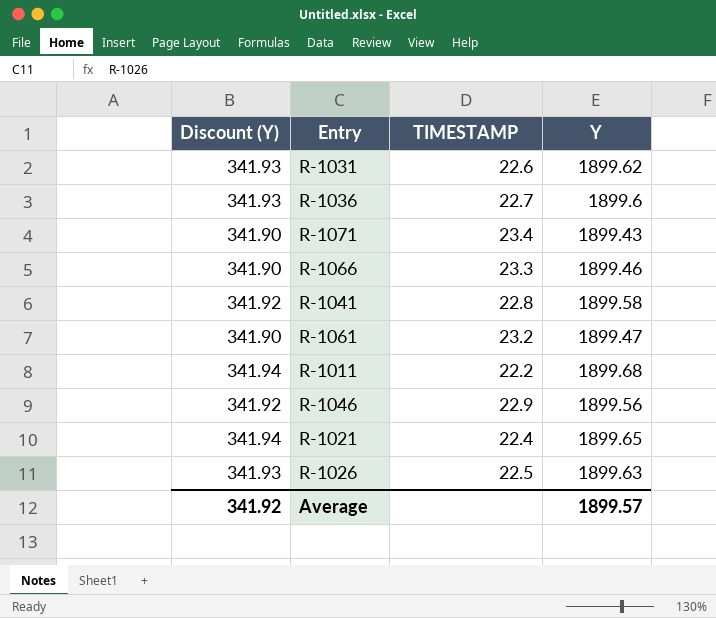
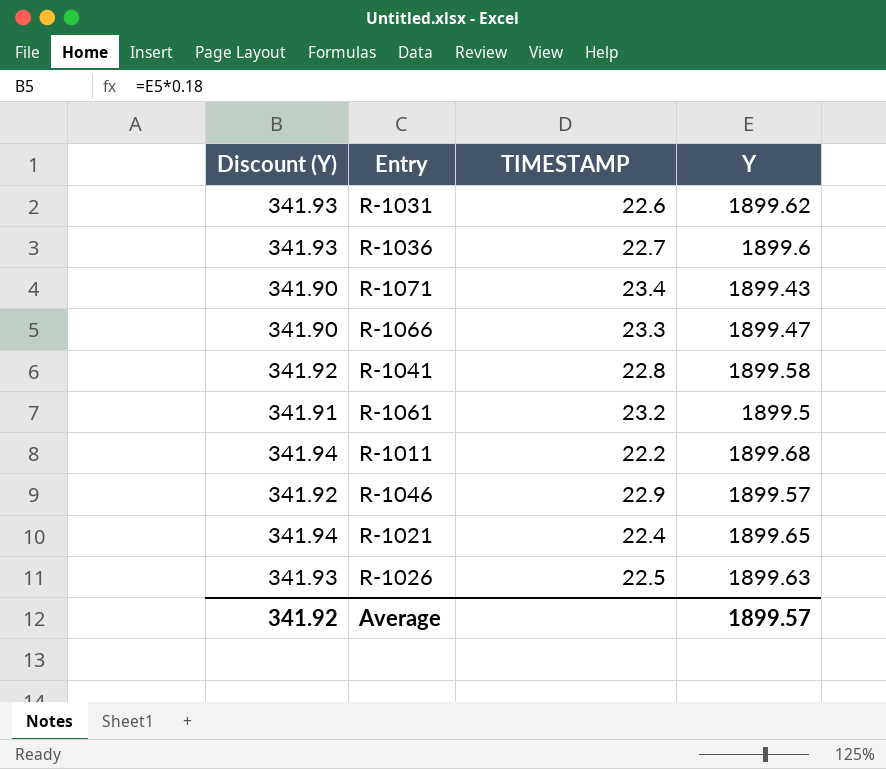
R-1066 | Y: 1899.46 -> 1899.47
R-1061 | Discount (Y): 341.90 -> 341.91
R-1061 | Y: 1899.47 -> 1899.5
R-1046 | Y: 1899.56 -> 1899.57

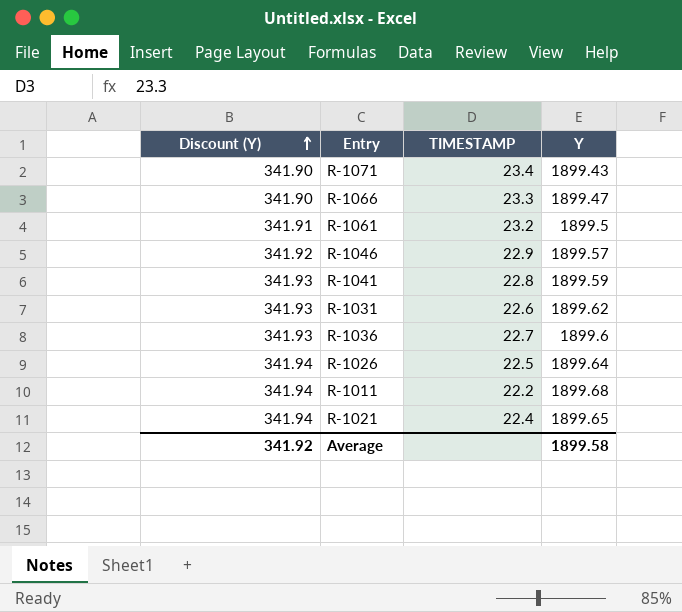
row order: none -> Discount (Y) ascending
R-1041 | Discount (Y): 341.92 -> 341.93
R-1041 | Y: 1899.58 -> 1899.59
R-1026 | Discount (Y): 341.93 -> 341.94
R-1026 | Y: 1899.63 -> 1899.64
Average | Y: 1899.57 -> 1899.58

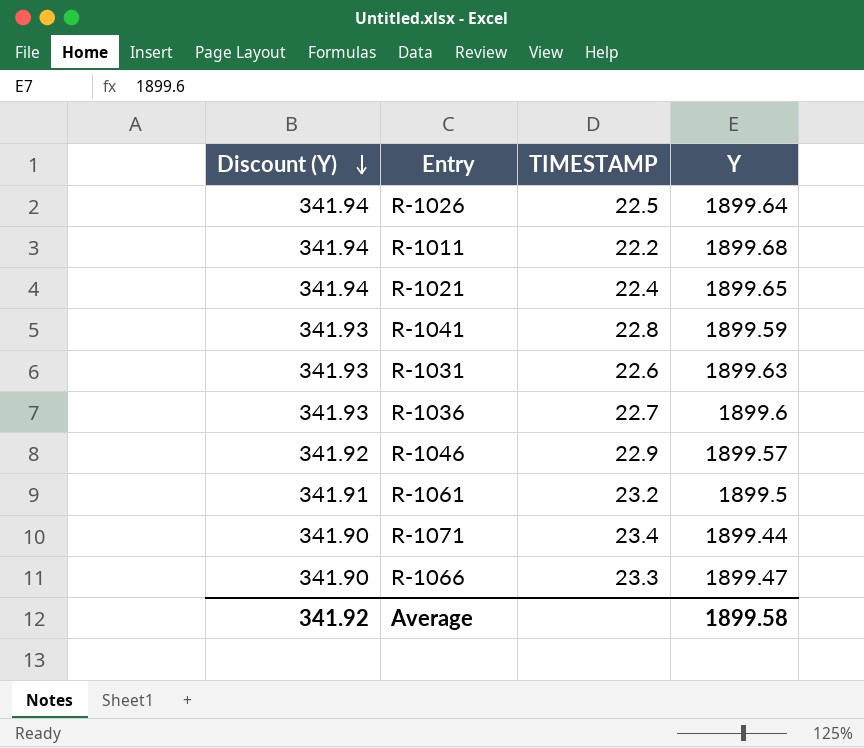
row order: Discount (Y) ascending -> Discount (Y) descending
R-1031 | Y: 1899.62 -> 1899.63
R-1071 | Y: 1899.43 -> 1899.44

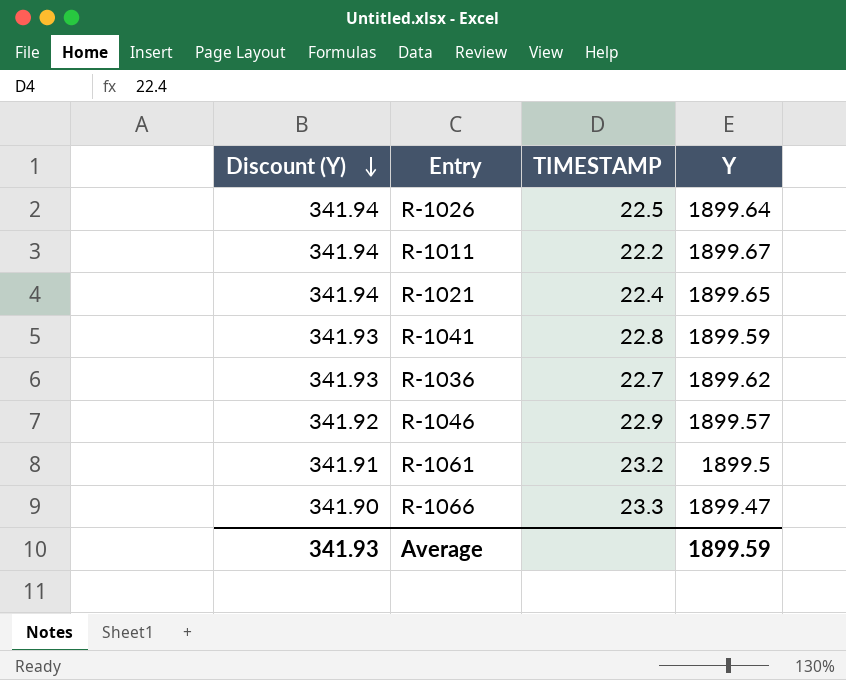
row R-1031: 341.93 | 22.6 | 1899.63 -> none
row R-1071: 341.90 | 23.4 | 1899.44 -> none
R-1011 | Y: 1899.68 -> 1899.67
R-1036 | Y: 1899.6 -> 1899.62
Average | Discount (Y): 341.92 -> 341.93
Average | Y: 1899.58 -> 1899.59

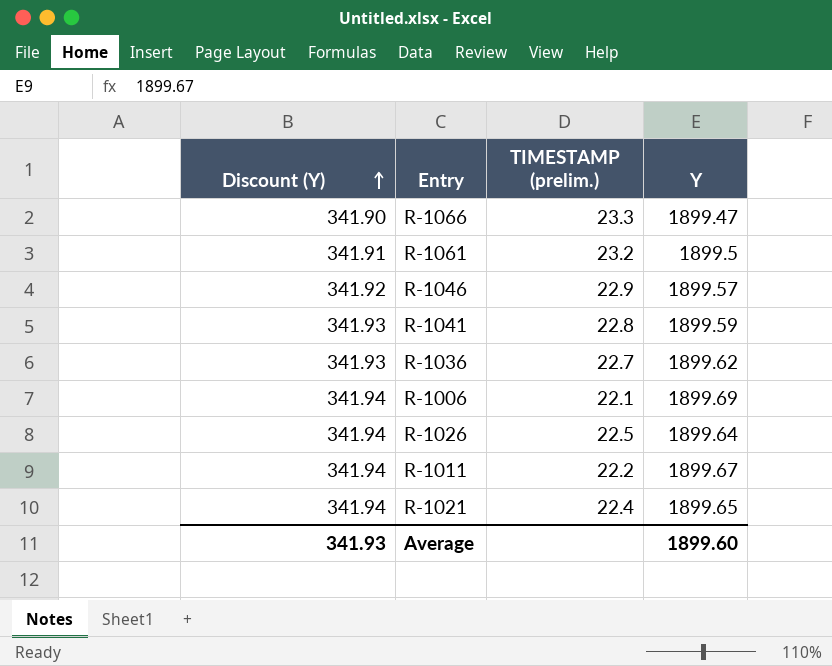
row order: Discount (Y) descending -> Discount (Y) ascending
column name: TIMESTAMP -> TIMESTAMP (prelim.)
row R-1006: none -> 341.94 | 22.1 | 1899.69
Average | Y: 1899.59 -> 1899.60

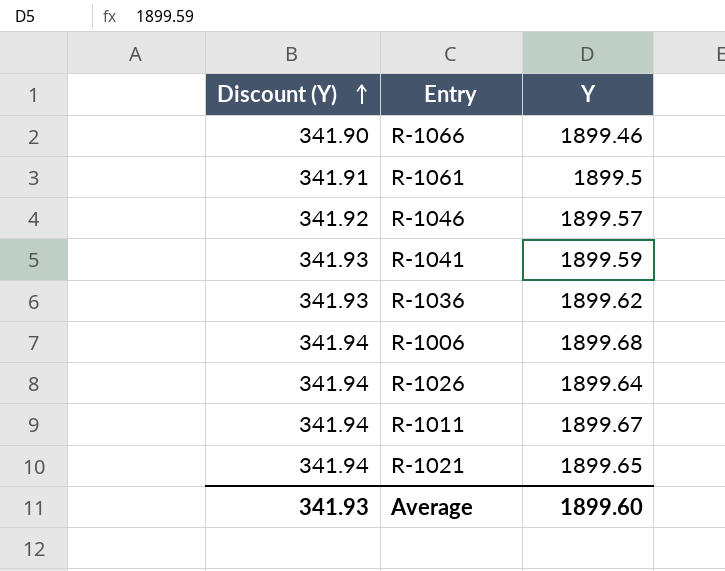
column TIMESTAMP (prelim.) | position: 3 -> none
R-1066 | Y: 1899.47 -> 1899.46
R-1006 | Y: 1899.69 -> 1899.68

